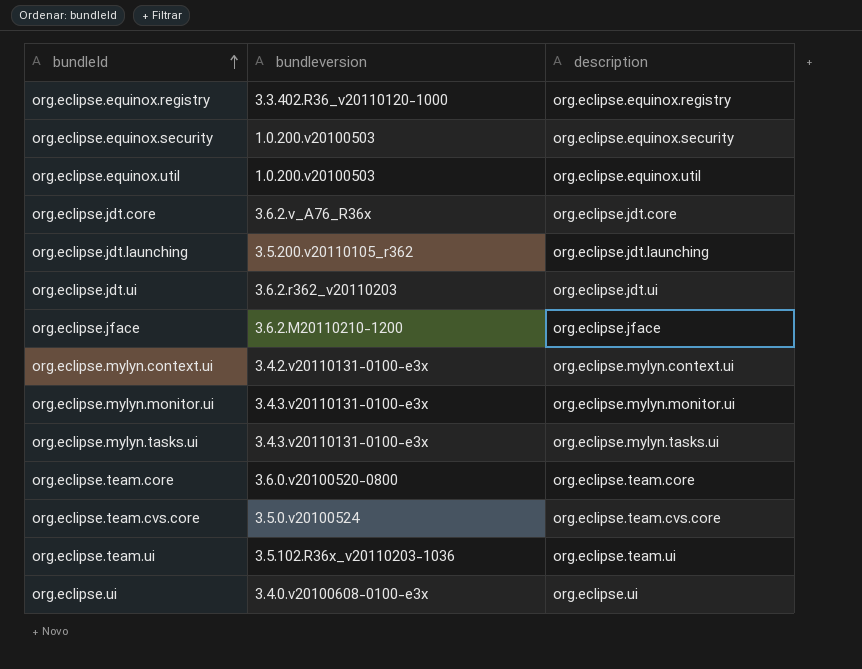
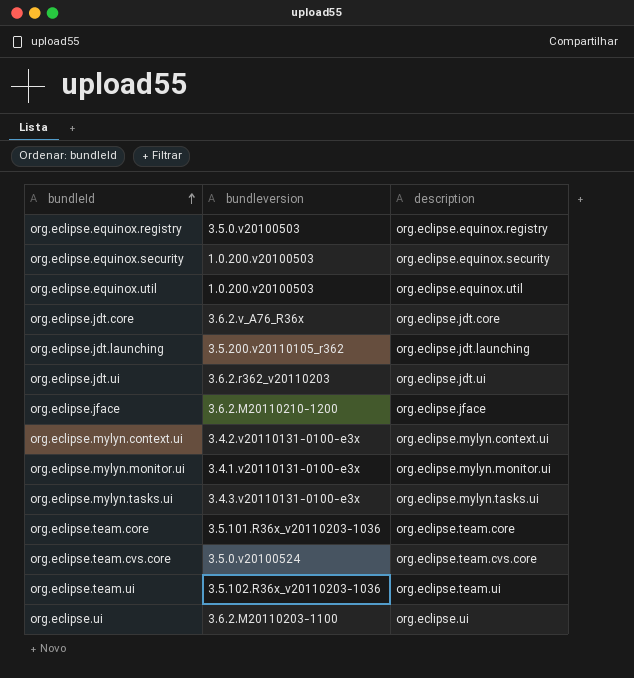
org.eclipse.equinox.registry | bundleversion: 3.3.402.R36_v20110120-1000 -> 3.5.0.v20100503
org.eclipse.mylyn.monitor.ui | bundleversion: 3.4.3.v20110131-0100-e3x -> 3.4.1.v20110131-0100-e3x
org.eclipse.team.core | bundleversion: 3.6.0.v20100520-0800 -> 3.5.101.R36x_v20110203-1036
org.eclipse.ui | bundleversion: 3.4.0.v20100608-0100-e3x -> 3.6.2.M20110203-1100

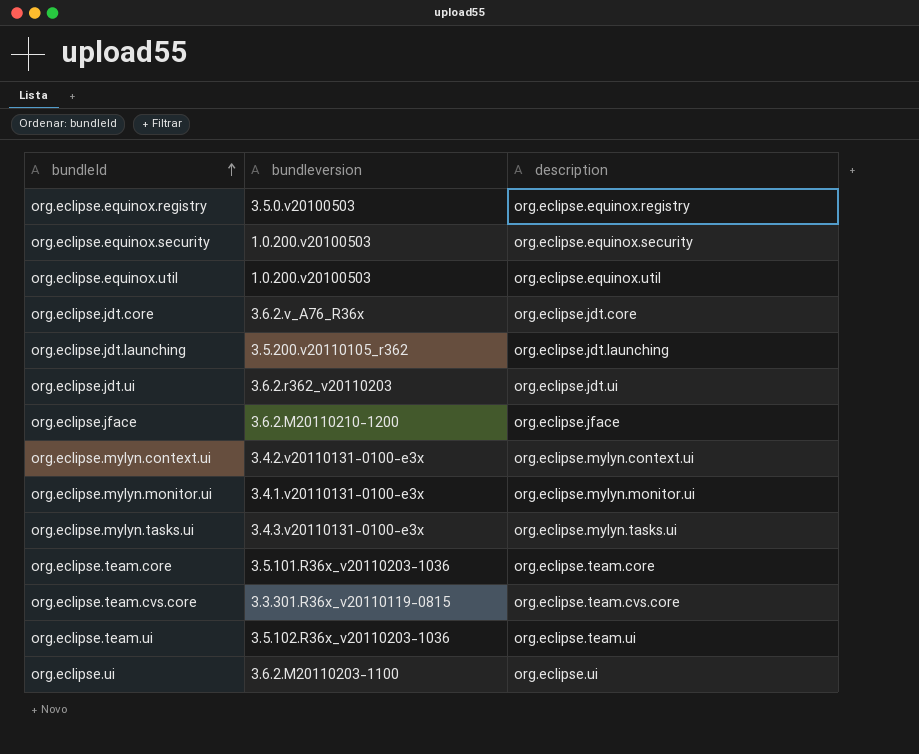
org.eclipse.team.cvs.core | bundleversion: 3.5.0.v20100524 -> 3.3.301.R36x_v20110119-0815

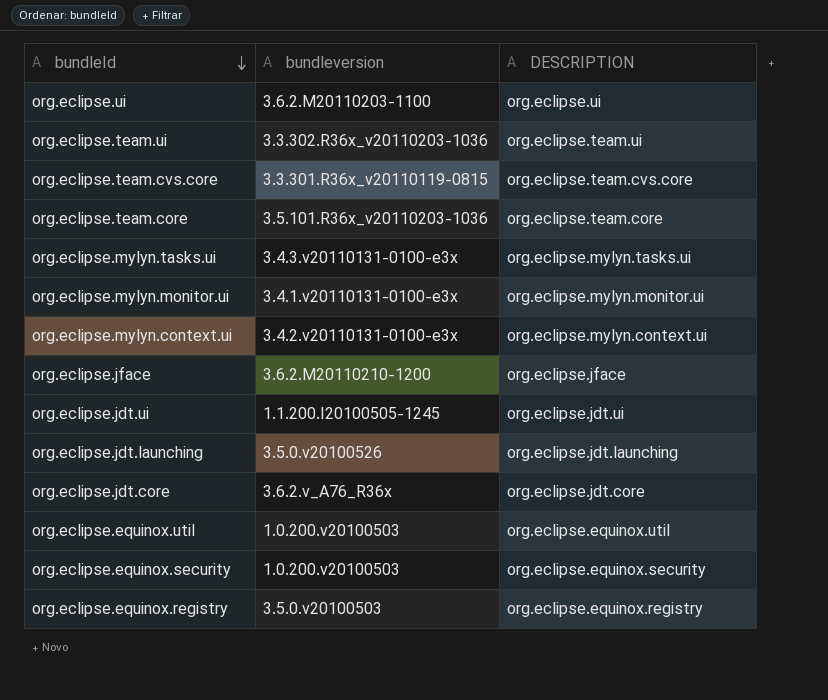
row order: bundleId ascending -> bundleId descending
column name: description -> DESCRIPTION
org.eclipse.team.ui | bundleversion: 3.5.102.R36x_v20110203-1036 -> 3.3.302.R36x_v20110203-1036
org.eclipse.jdt.ui | bundleversion: 3.6.2.r362_v20110203 -> 1.1.200.I20100505-1245
org.eclipse.jdt.launching | bundleversion: 3.5.200.v20110105_r362 -> 3.5.0.v20100526

